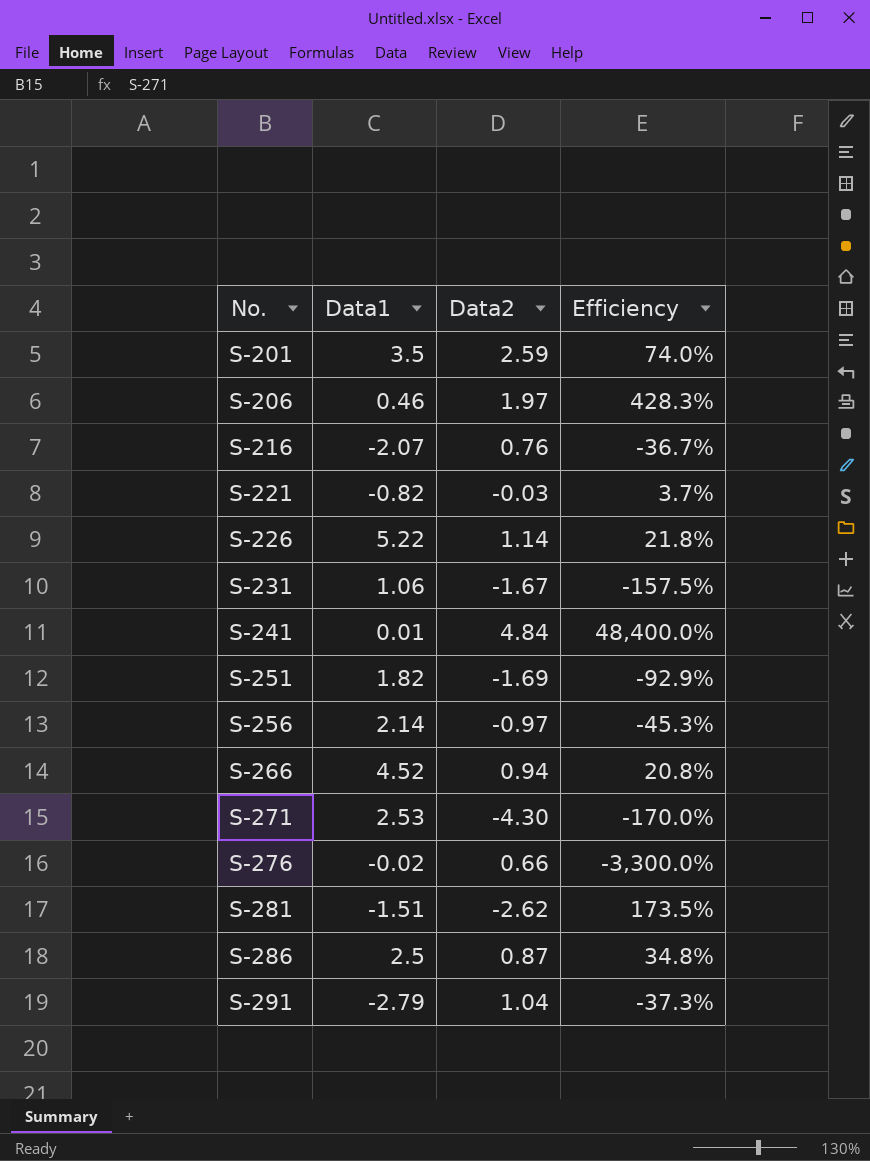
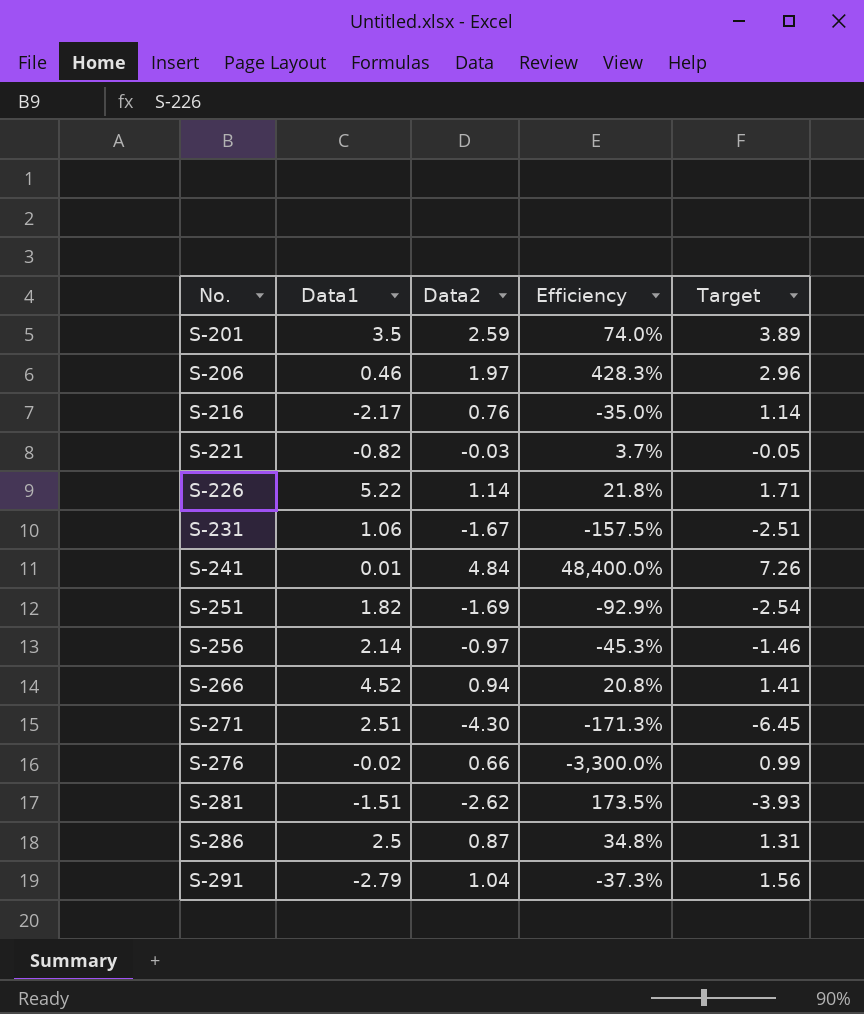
column Target | formula: none -> [Data2] * 1.5
S-216 | Data1: -2.07 -> -2.17
S-216 | Efficiency: -36.7% -> -35.0%
S-271 | Data1: 2.53 -> 2.51
S-271 | Efficiency: -170.0% -> -171.3%

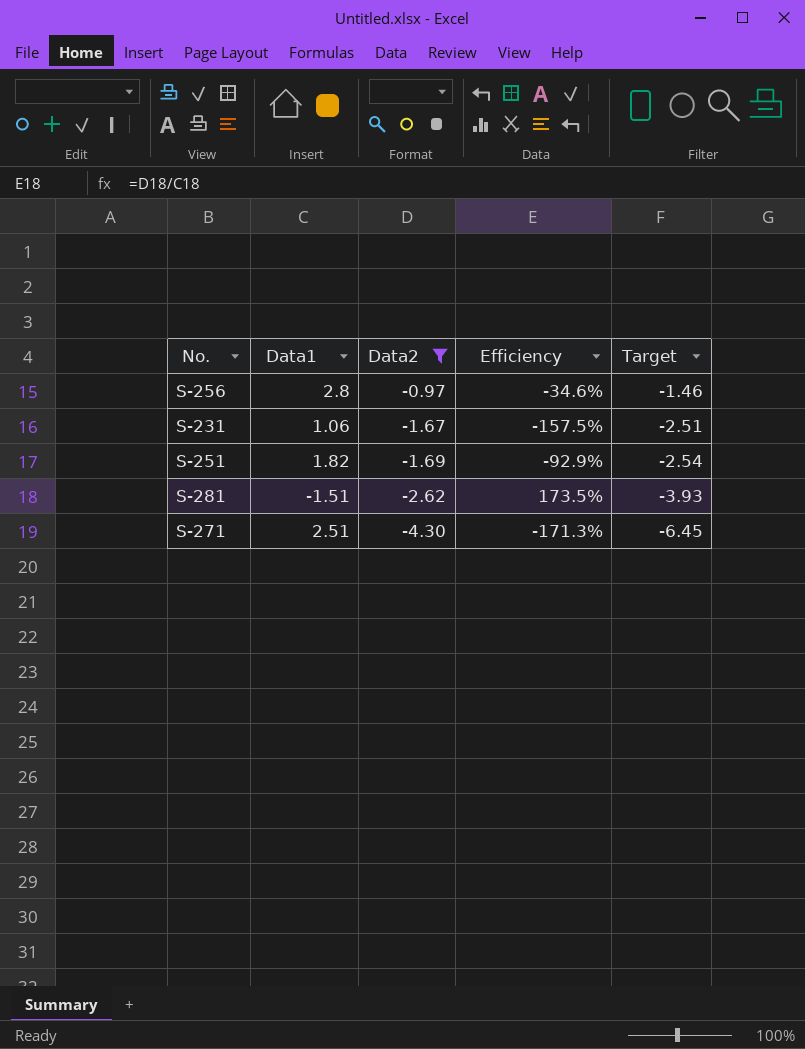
filter: none -> Data2 <= -0.97
row order: No. ascending -> Data2 descending
S-256 | Data1: 2.14 -> 2.8
S-256 | Efficiency: -45.3% -> -34.6%

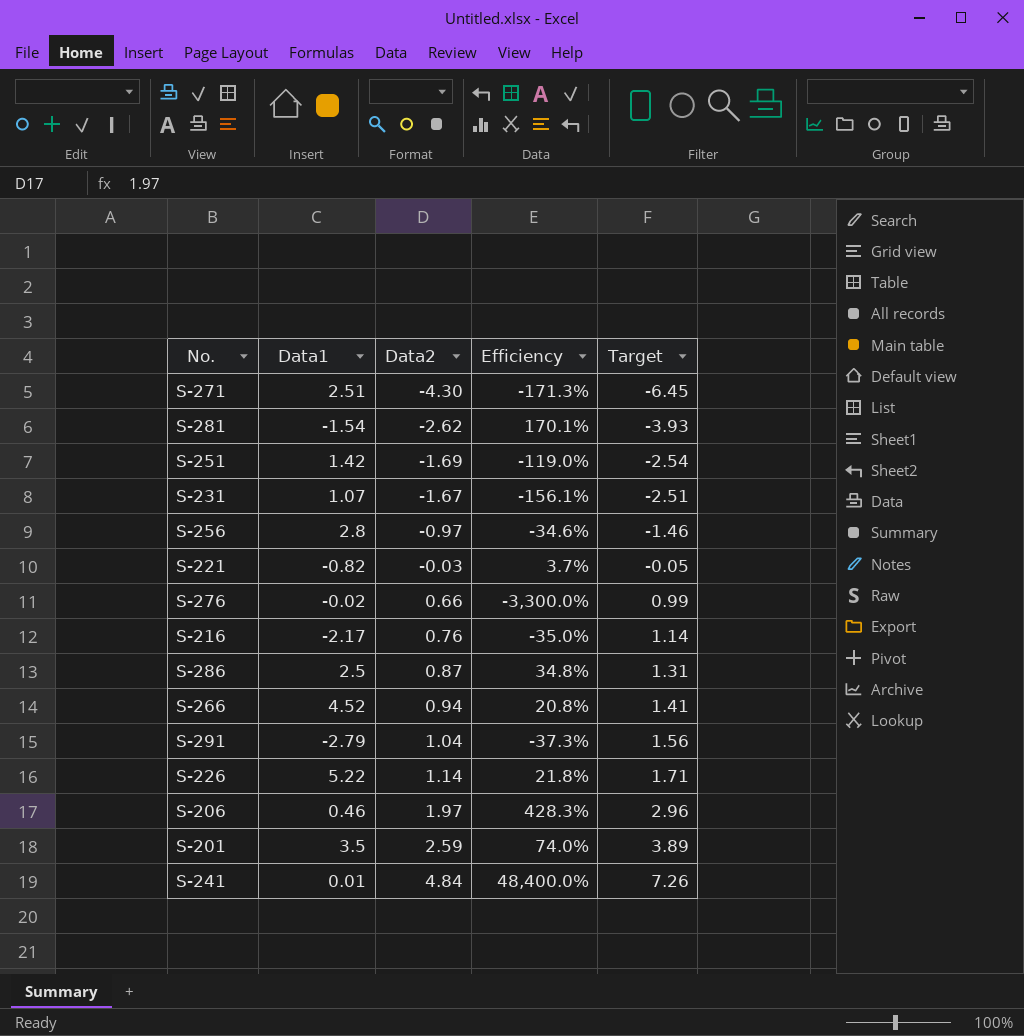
filter: Data2 <= -0.97 -> none
row order: Data2 descending -> Data2 ascending
S-281 | Data1: -1.51 -> -1.54
S-281 | Efficiency: 173.5% -> 170.1%
S-251 | Data1: 1.82 -> 1.42
S-251 | Efficiency: -92.9% -> -119.0%
S-231 | Data1: 1.06 -> 1.07
S-231 | Efficiency: -157.5% -> -156.1%

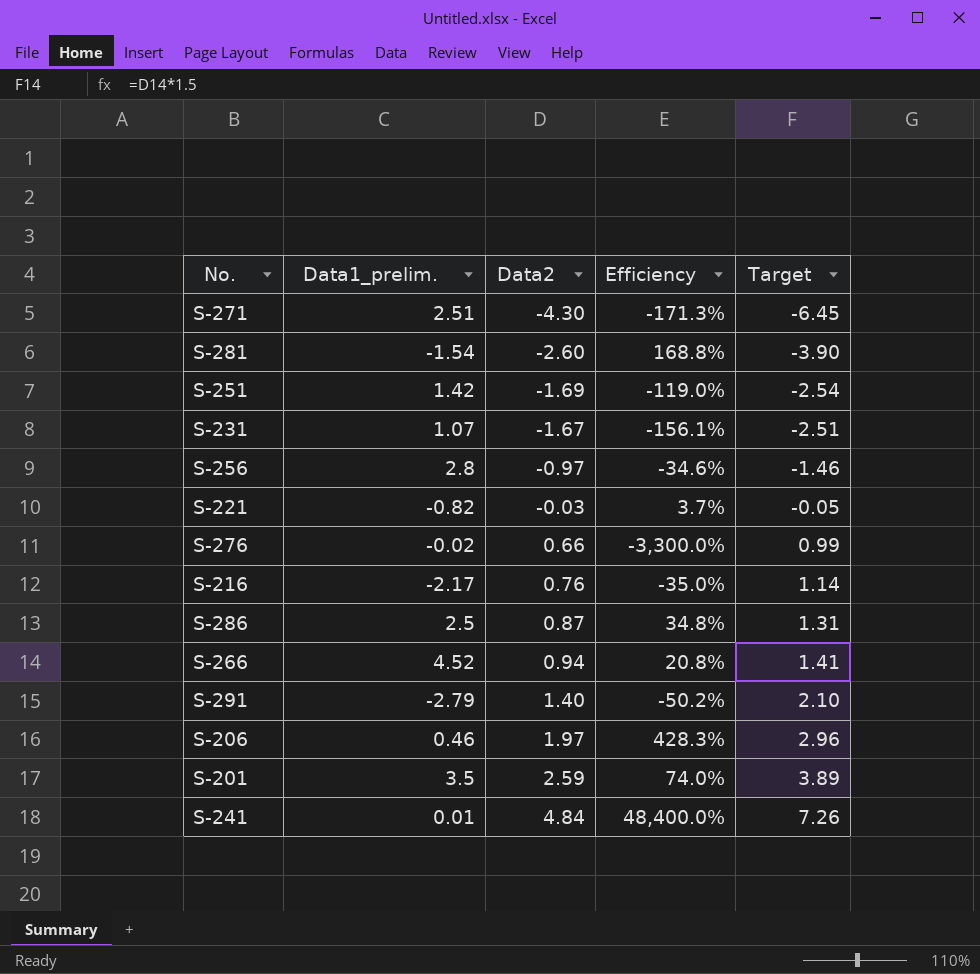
column name: Data1 -> Data1_prelim.
row S-226: 5.22 | 1.14 | 21.8% | 1.71 -> none
S-281 | Data2: -2.62 -> -2.60
S-281 | Efficiency: 170.1% -> 168.8%
S-281 | Target: -3.93 -> -3.90
S-291 | Data2: 1.04 -> 1.40
S-291 | Efficiency: -37.3% -> -50.2%
S-291 | Target: 1.56 -> 2.10

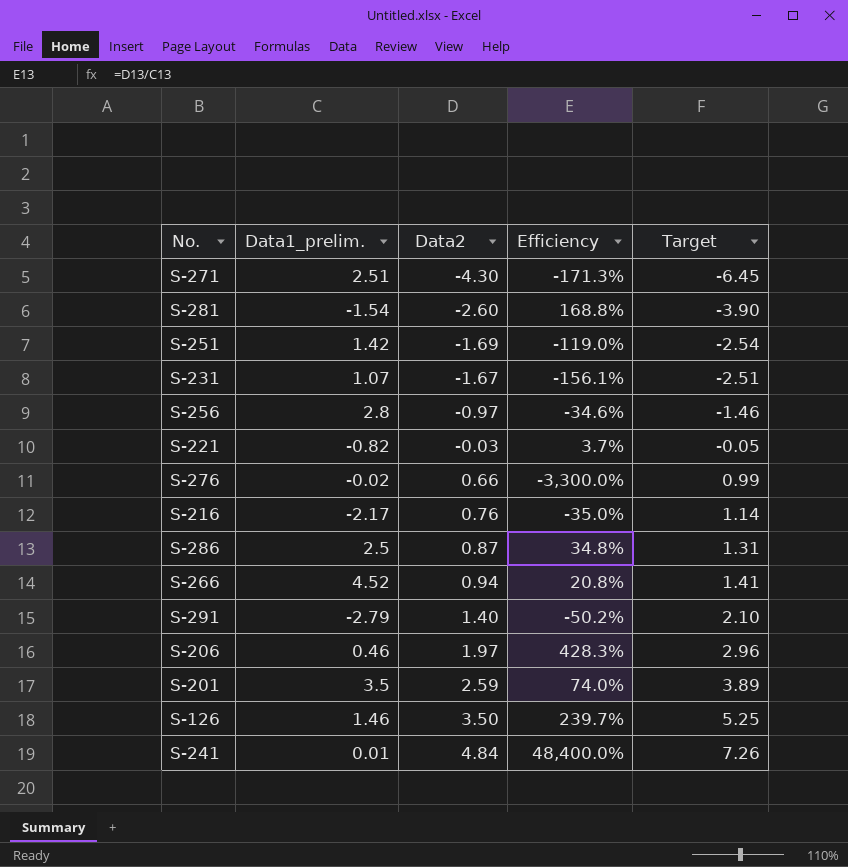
row S-126: none -> 1.46 | 3.50 | 239.7% | 5.25

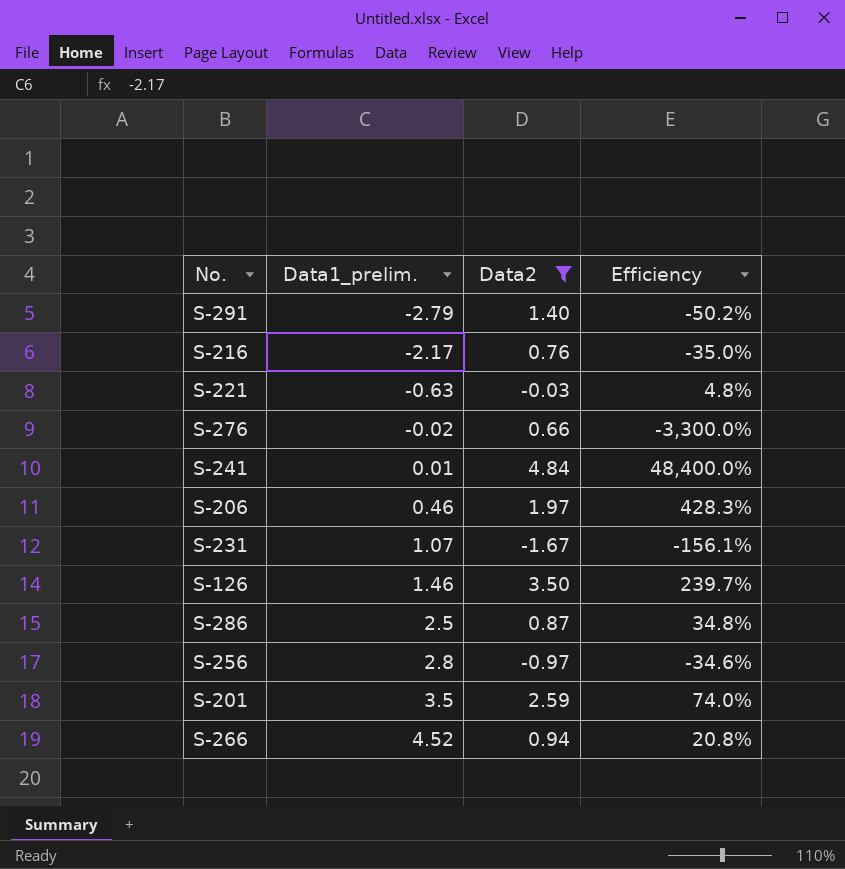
filter: none -> Data2 >= -1.67
row order: Data2 ascending -> Data1_prelim. ascending
column Target | formula: [Data2] * 1.5 -> none
S-221 | Data1_prelim.: -0.82 -> -0.63
S-221 | Efficiency: 3.7% -> 4.8%

